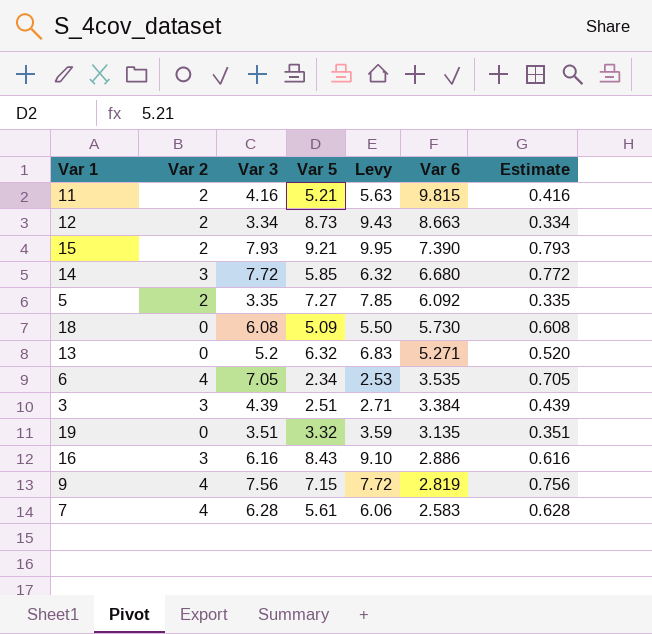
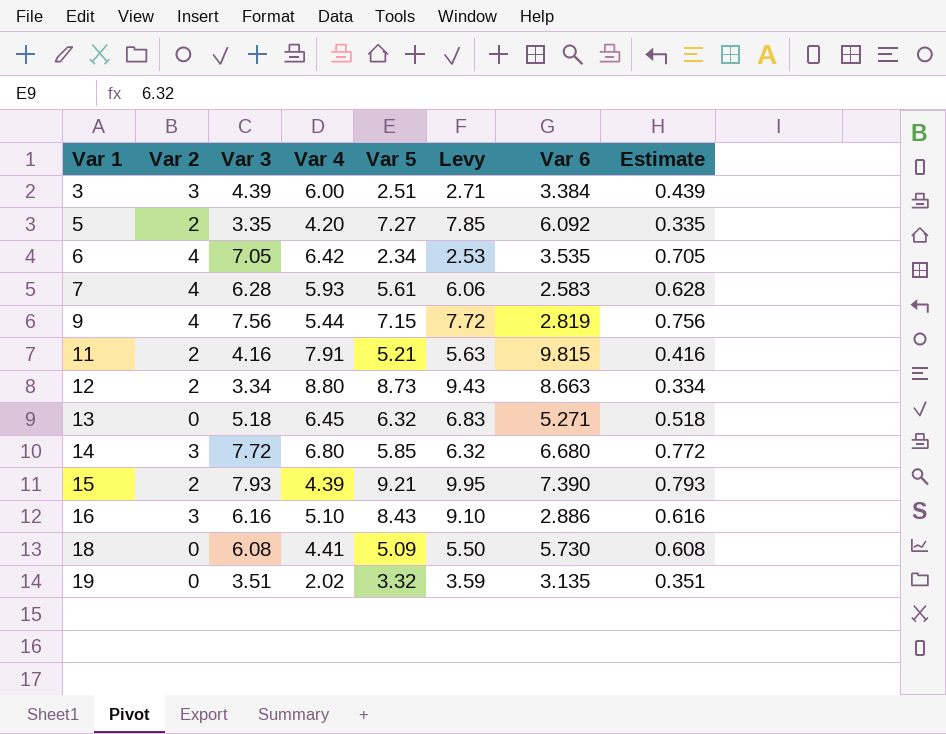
row order: Var 6 descending -> Var 1 ascending
column Var 4 | position: none -> 4
13 | Var 3: 5.2 -> 5.18
13 | Estimate: 0.520 -> 0.518

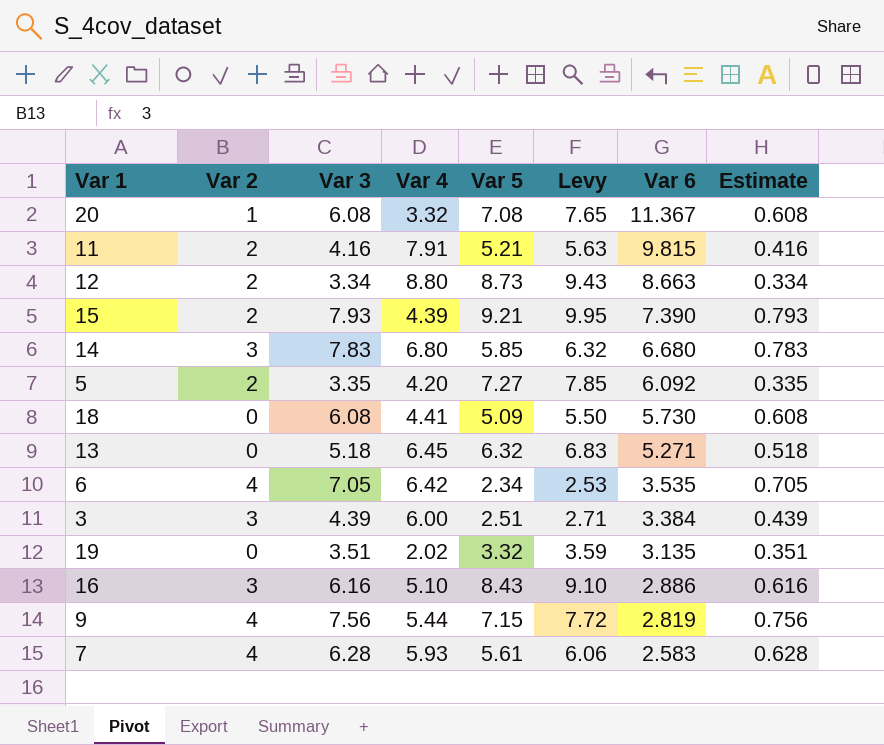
row order: Var 1 ascending -> Var 6 descending
row 20: none -> 1 | 6.08 | 3.32 | 7.08 | 7.65 | 11.367 | 0.608
14 | Var 3: 7.72 -> 7.83
14 | Estimate: 0.772 -> 0.783

